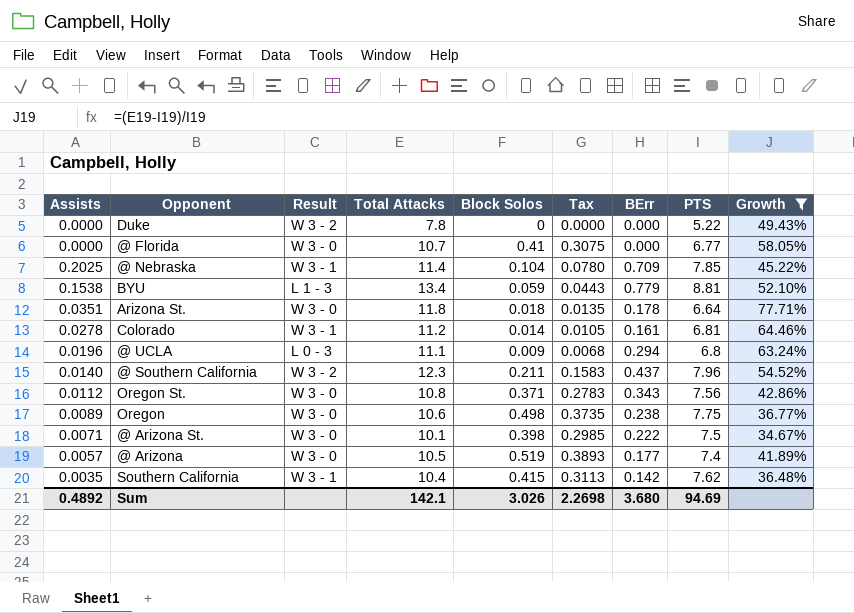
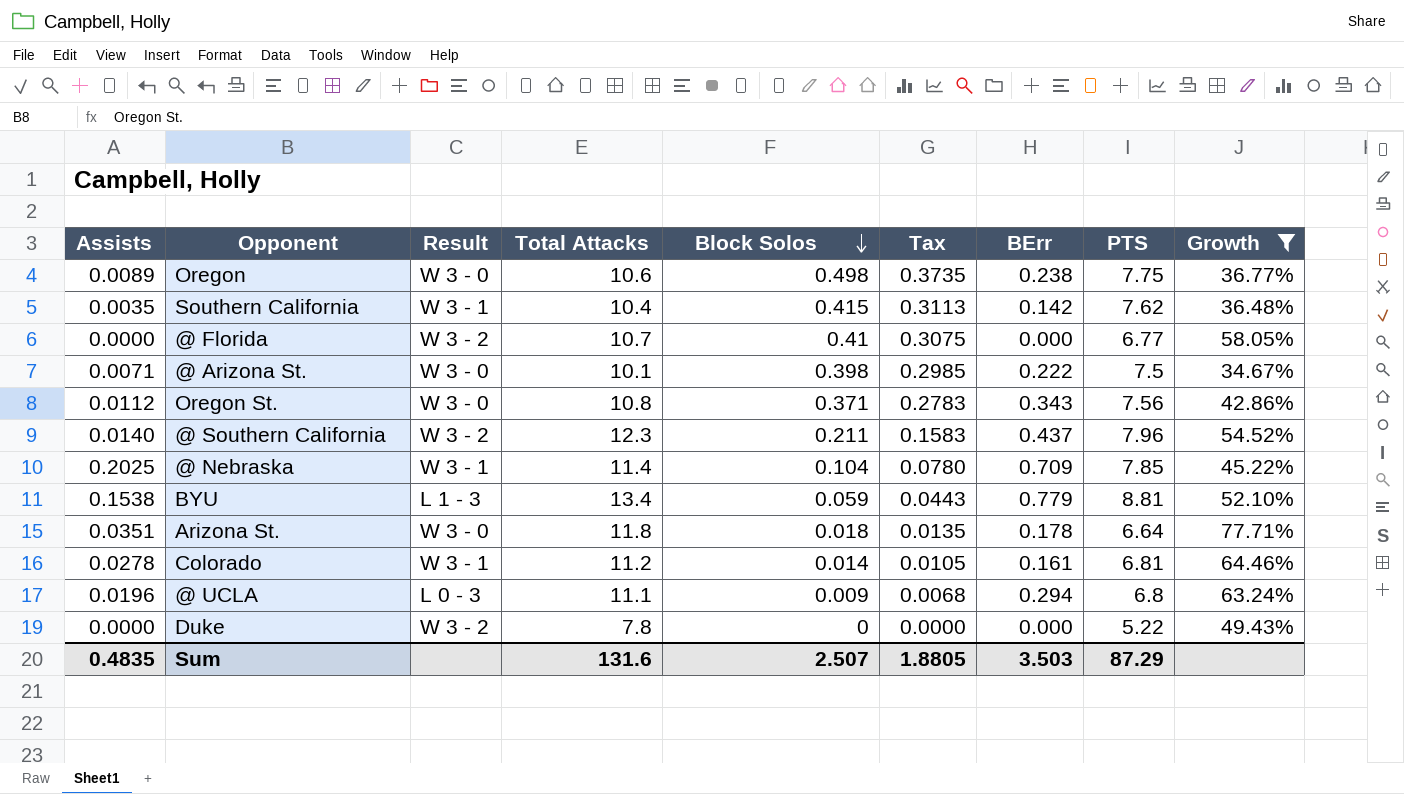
row order: none -> Block Solos descending
row @ Arizona: 0.0057 | W 3 - 0 | 10.5 | 0.519 | 0.3893 | 0.177 | 7.4 | 41.89% -> none
@ Florida | Result: W 3 - 0 -> W 3 - 2
Sum | Assists: 0.4892 -> 0.4835
Sum | Total Attacks: 142.1 -> 131.6
Sum | Block Solos: 3.026 -> 2.507
Sum | Tax: 2.2698 -> 1.8805
Sum | BErr: 3.680 -> 3.503
Sum | PTS: 94.69 -> 87.29

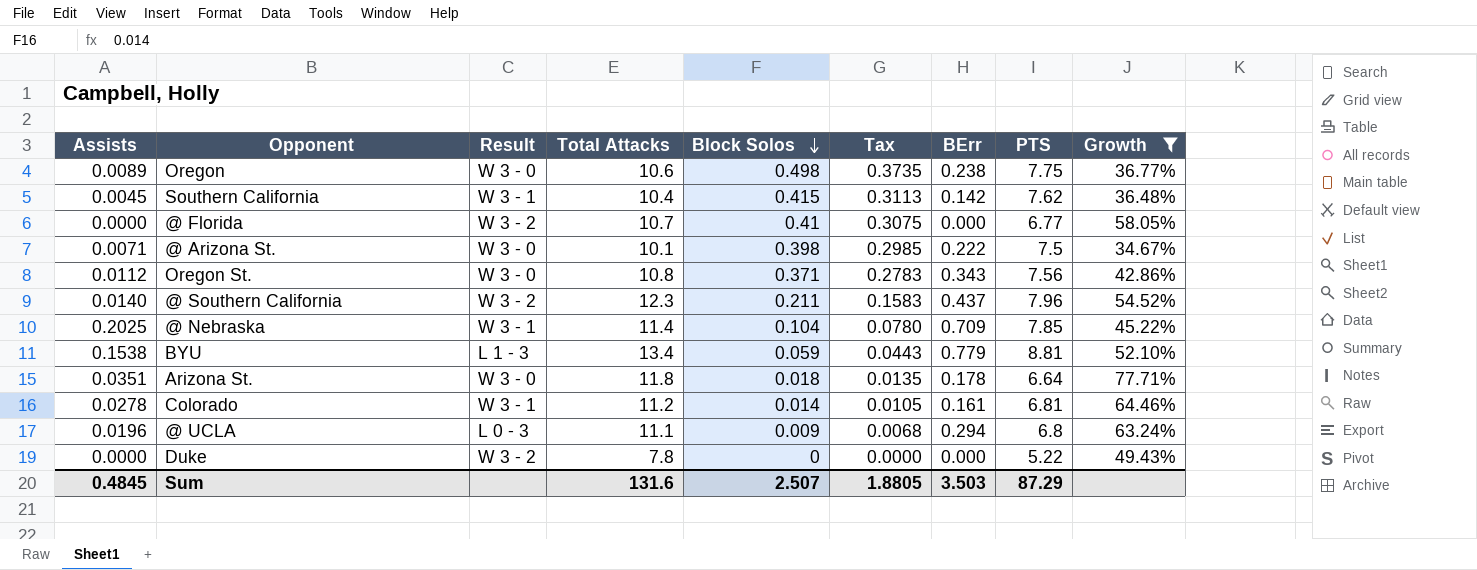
Southern California | Assists: 0.0035 -> 0.0045
Sum | Assists: 0.4835 -> 0.4845

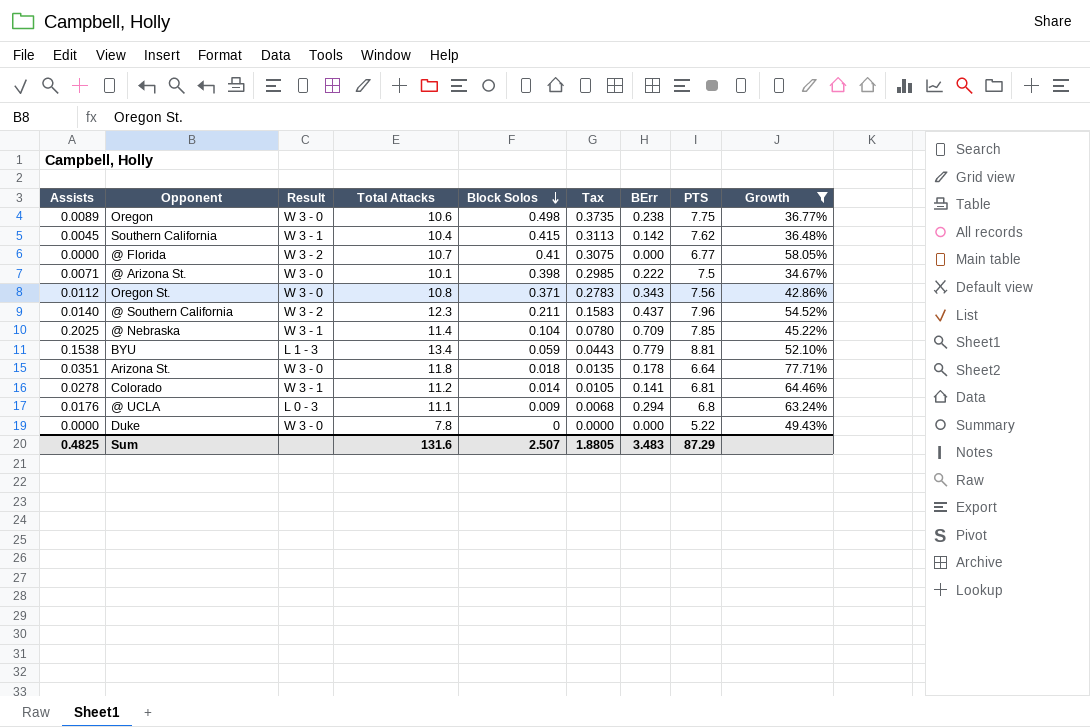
Colorado | BErr: 0.161 -> 0.141
@ UCLA | Assists: 0.0196 -> 0.0176
Duke | Result: W 3 - 2 -> W 3 - 0
Sum | Assists: 0.4845 -> 0.4825
Sum | BErr: 3.503 -> 3.483

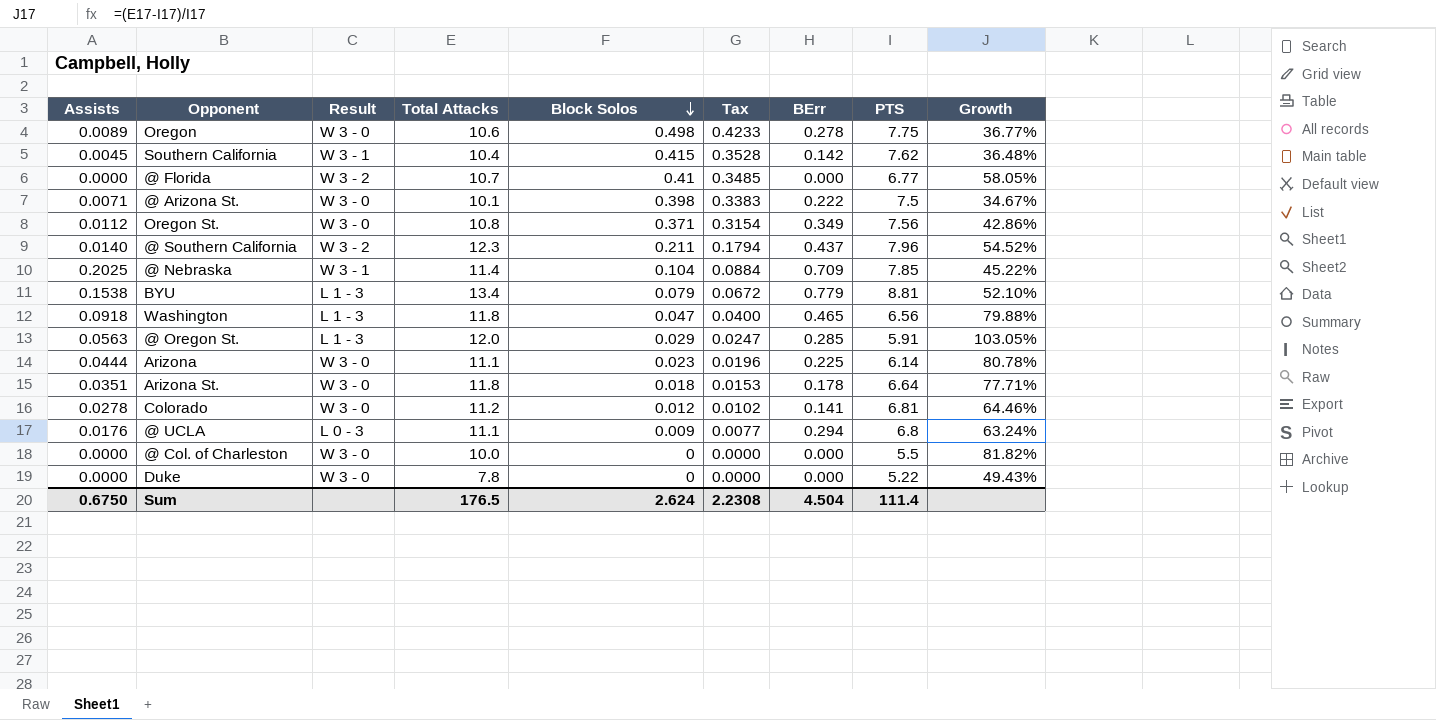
filter: Growth <= 77.71% -> none
column Tax | formula: [Block Solos] * 0.75 -> [Block Solos] * 0.85
Oregon | BErr: 0.238 -> 0.278
Oregon St. | BErr: 0.343 -> 0.349
BYU | Block Solos: 0.059 -> 0.079
Colorado | Result: W 3 - 1 -> W 3 - 0
Colorado | Block Solos: 0.014 -> 0.012
Sum | Assists: 0.4825 -> 0.6750
Sum | Total Attacks: 131.6 -> 176.5
Sum | Block Solos: 2.507 -> 2.624
Sum | Tax: 1.8805 -> 2.2308
Sum | BErr: 3.483 -> 4.504
Sum | PTS: 87.29 -> 111.4

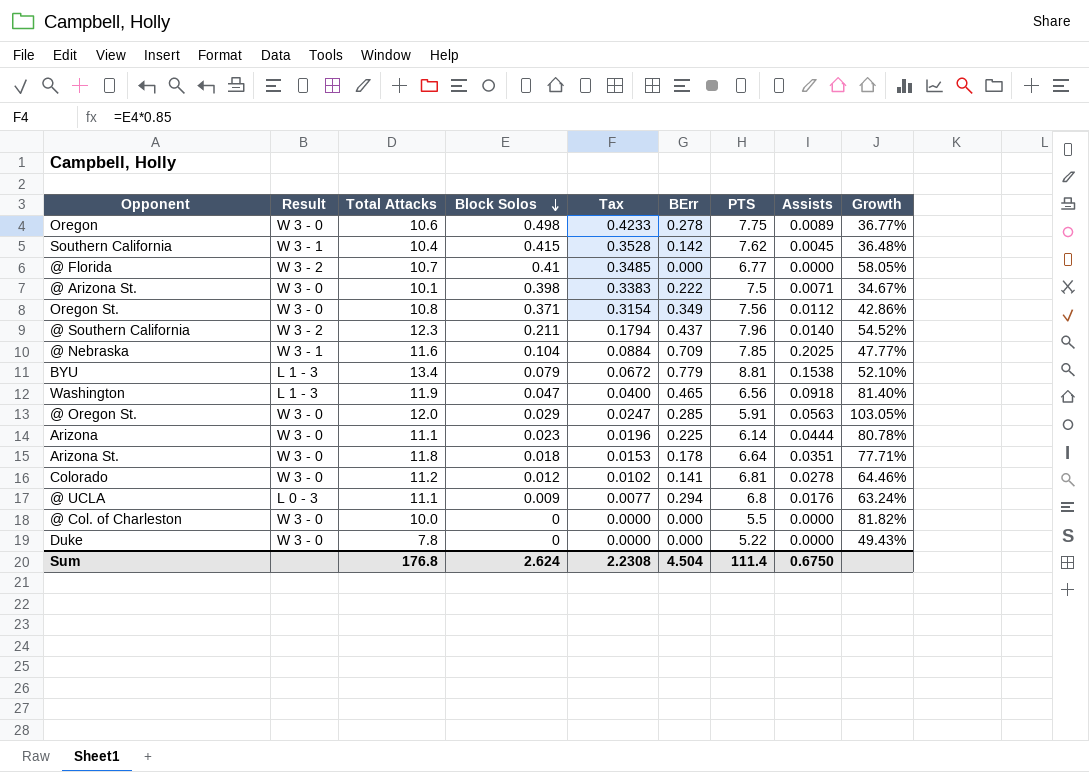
column Assists | position: 1 -> 8
@ Nebraska | Total Attacks: 11.4 -> 11.6
@ Nebraska | Growth: 45.22% -> 47.77%
Washington | Total Attacks: 11.8 -> 11.9
Washington | Growth: 79.88% -> 81.40%
@ Oregon St. | Result: L 1 - 3 -> W 3 - 0
Sum | Total Attacks: 176.5 -> 176.8

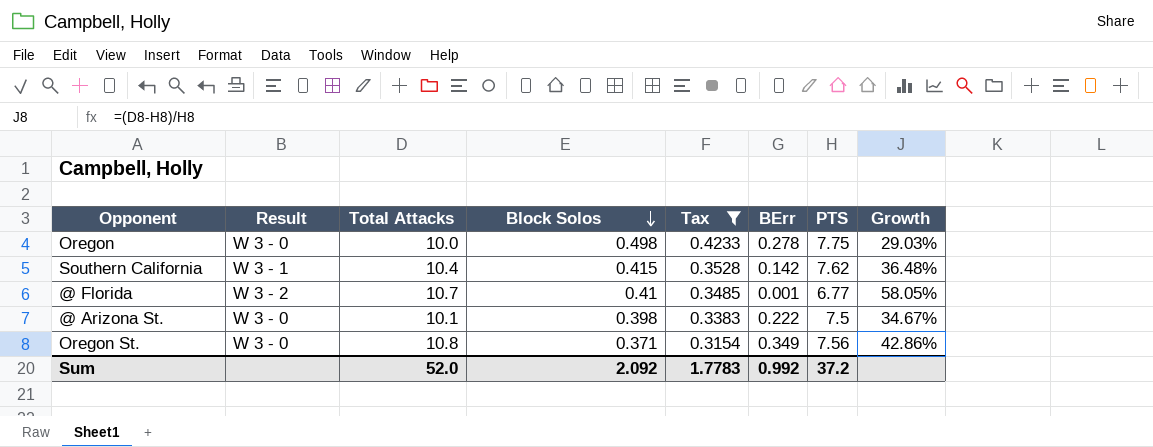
filter: none -> Tax >= 0.3154
column Assists | position: 8 -> none
Oregon | Total Attacks: 10.6 -> 10.0
Oregon | Growth: 36.77% -> 29.03%
@ Florida | BErr: 0.000 -> 0.001
Sum | Total Attacks: 176.8 -> 52.0
Sum | Block Solos: 2.624 -> 2.092
Sum | Tax: 2.2308 -> 1.7783
Sum | BErr: 4.504 -> 0.992
Sum | PTS: 111.4 -> 37.2

